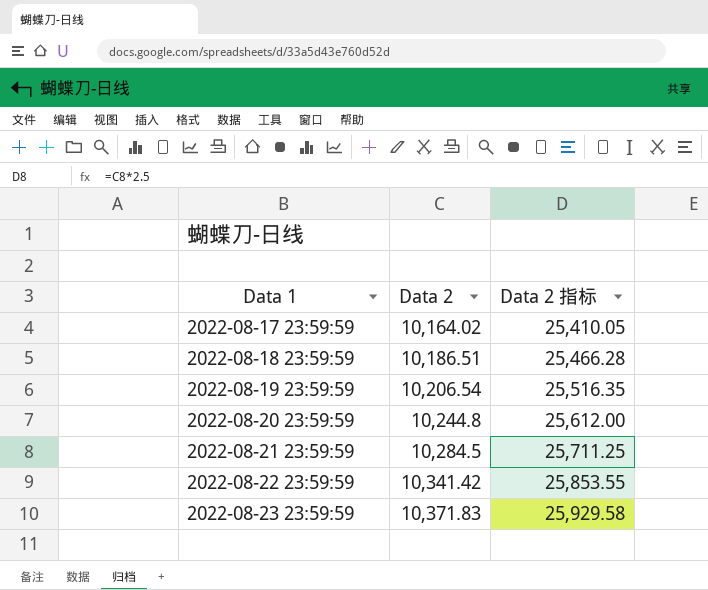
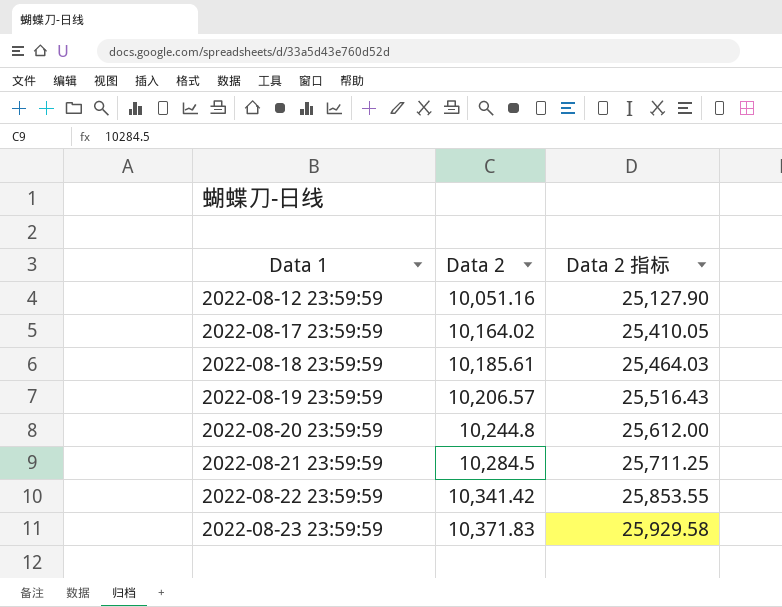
row 2022-08-12 23:59:59: none -> 10,051.16 | 25,127.90
2022-08-18 23:59:59 | Data 2: 10,186.51 -> 10,185.61
2022-08-18 23:59:59 | Data 2 指标: 25,466.28 -> 25,464.03
2022-08-19 23:59:59 | Data 2: 10,206.54 -> 10,206.57
2022-08-19 23:59:59 | Data 2 指标: 25,516.35 -> 25,516.43

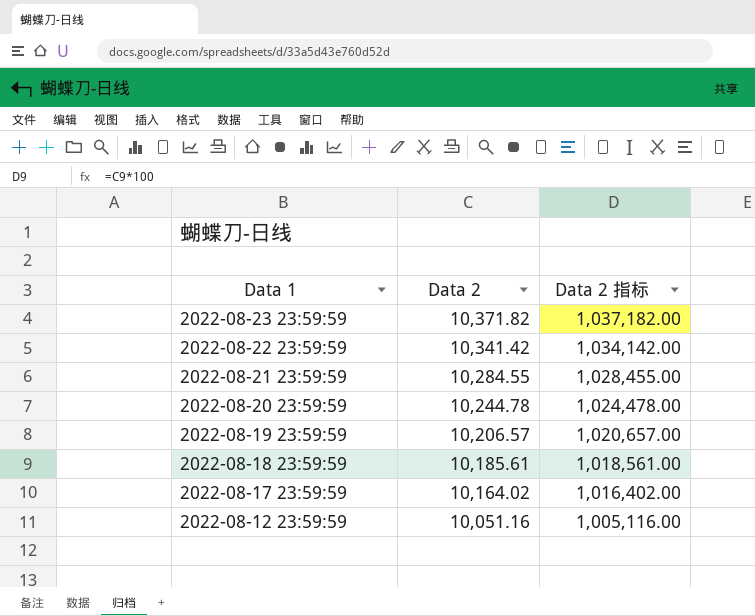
row order: Data 1 ascending -> Data 1 descending
column Data 2 指标 | formula: [Data 2] * 2.5 -> [Data 2] * 100
2022-08-23 23:59:59 | Data 2: 10,371.83 -> 10,371.82
2022-08-21 23:59:59 | Data 2: 10,284.5 -> 10,284.55
2022-08-20 23:59:59 | Data 2: 10,244.8 -> 10,244.78

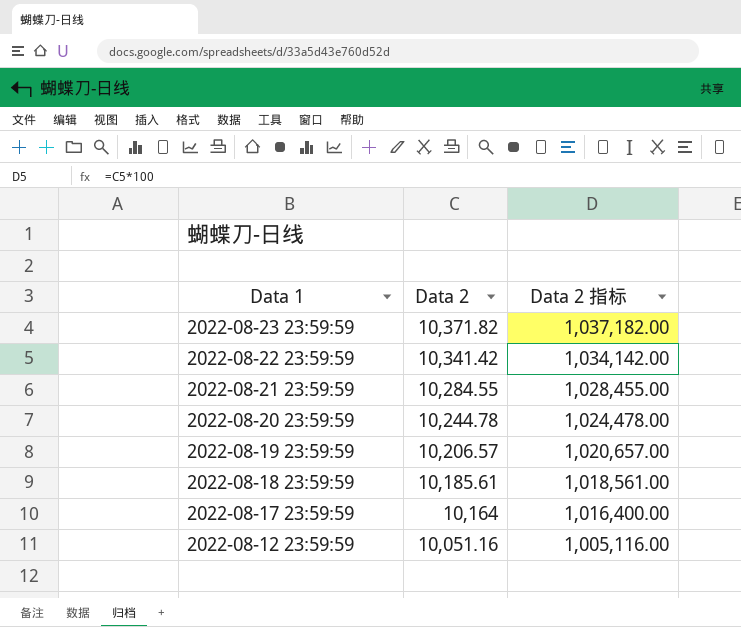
2022-08-17 23:59:59 | Data 2: 10,164.02 -> 10,164
2022-08-17 23:59:59 | Data 2 指标: 1,016,402.00 -> 1,016,400.00

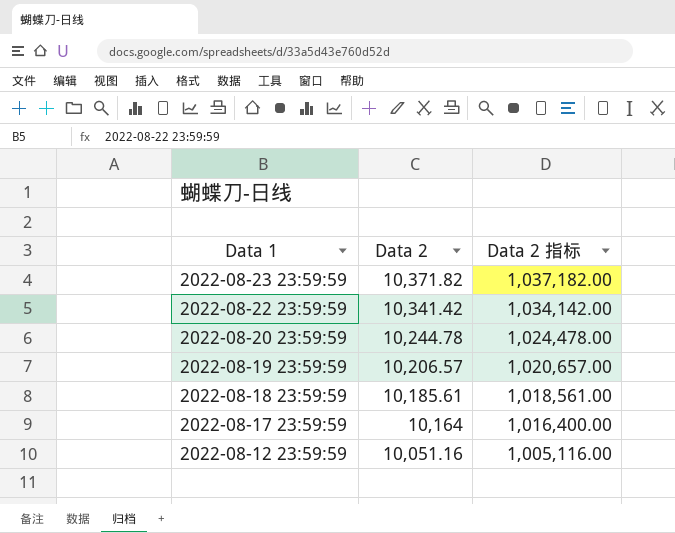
row 2022-08-21 23:59:59: 10,284.55 | 1,028,455.00 -> none

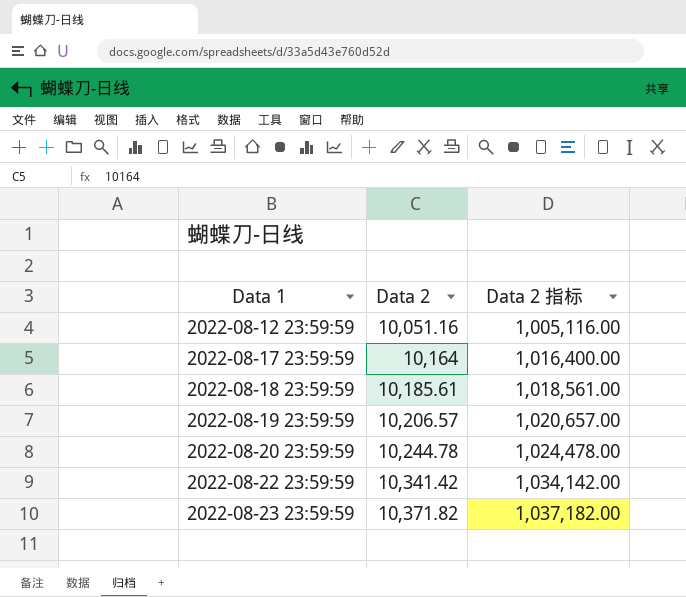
row order: Data 1 descending -> Data 1 ascending

